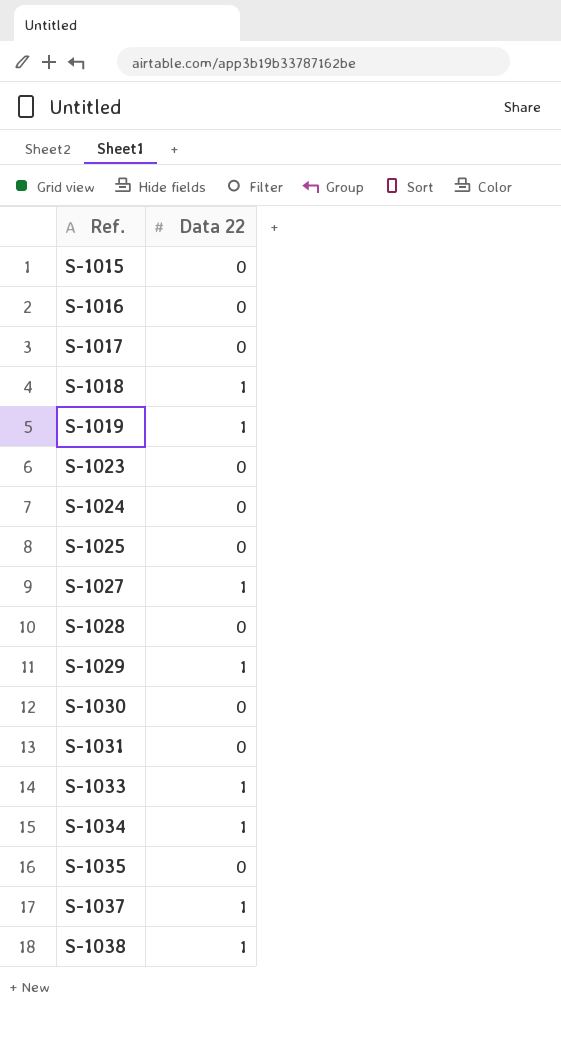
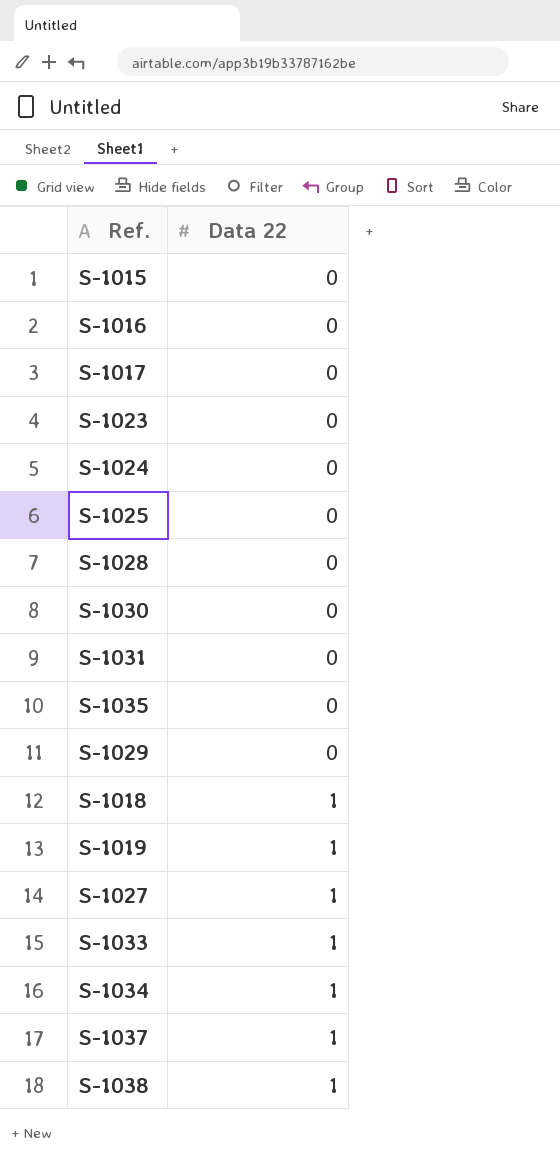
row order: Ref. ascending -> Data 22 ascending
S-1029 | Data 22: 1 -> 0

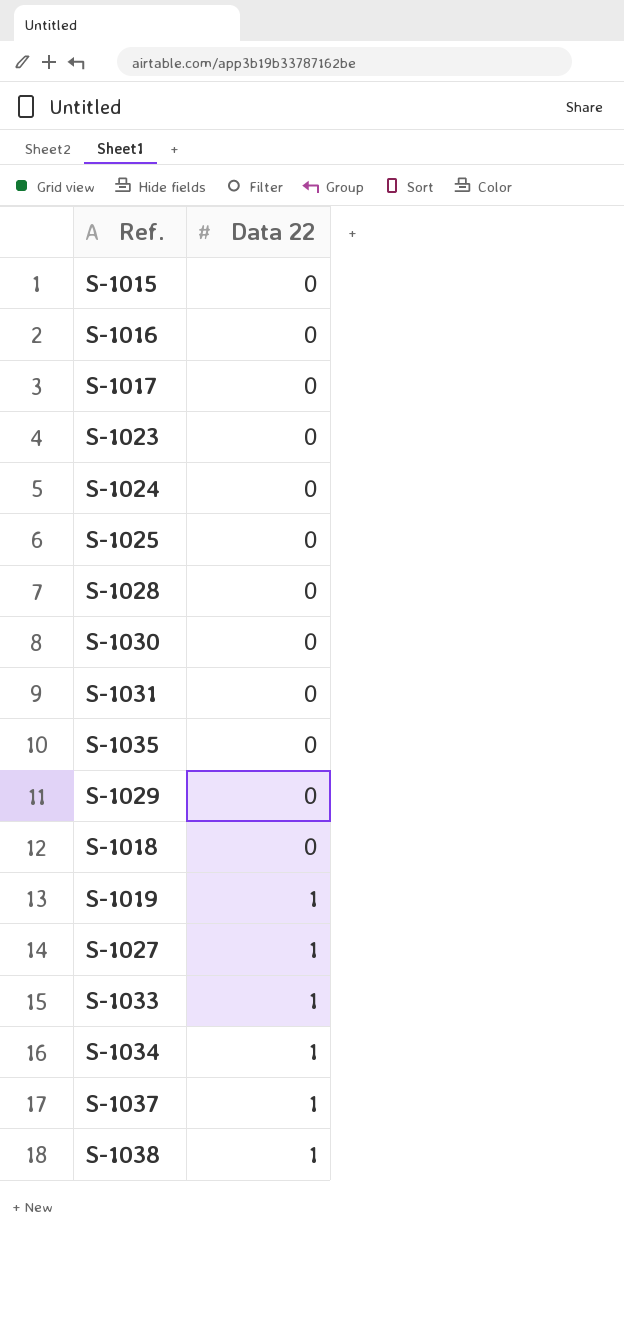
S-1018 | Data 22: 1 -> 0

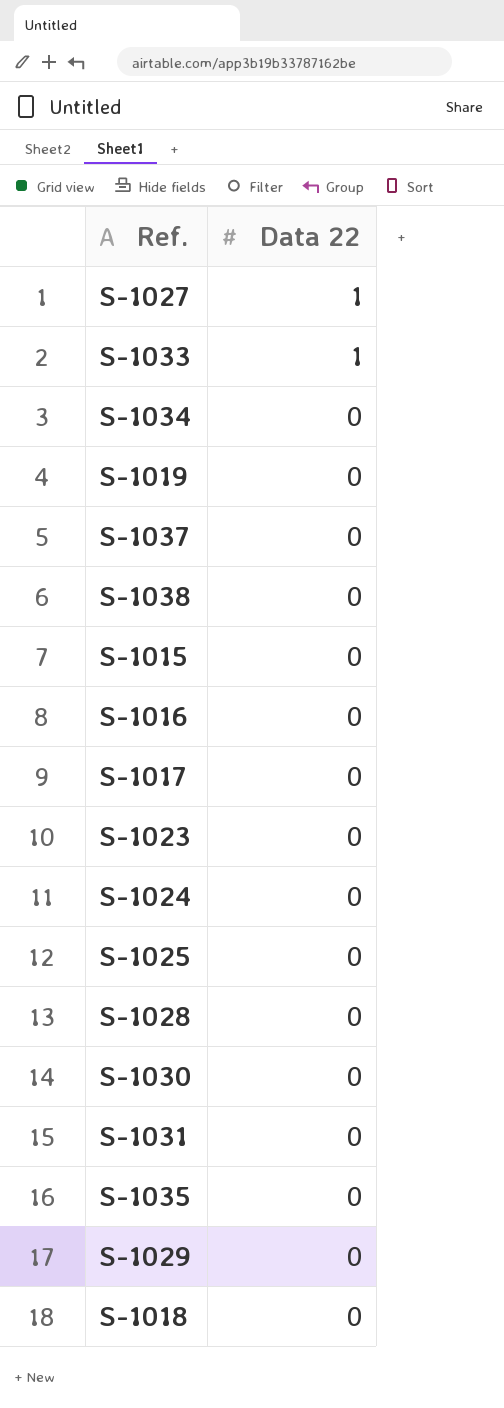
row order: Data 22 ascending -> Data 22 descending
S-1034 | Data 22: 1 -> 0
S-1019 | Data 22: 1 -> 0
S-1037 | Data 22: 1 -> 0
S-1038 | Data 22: 1 -> 0

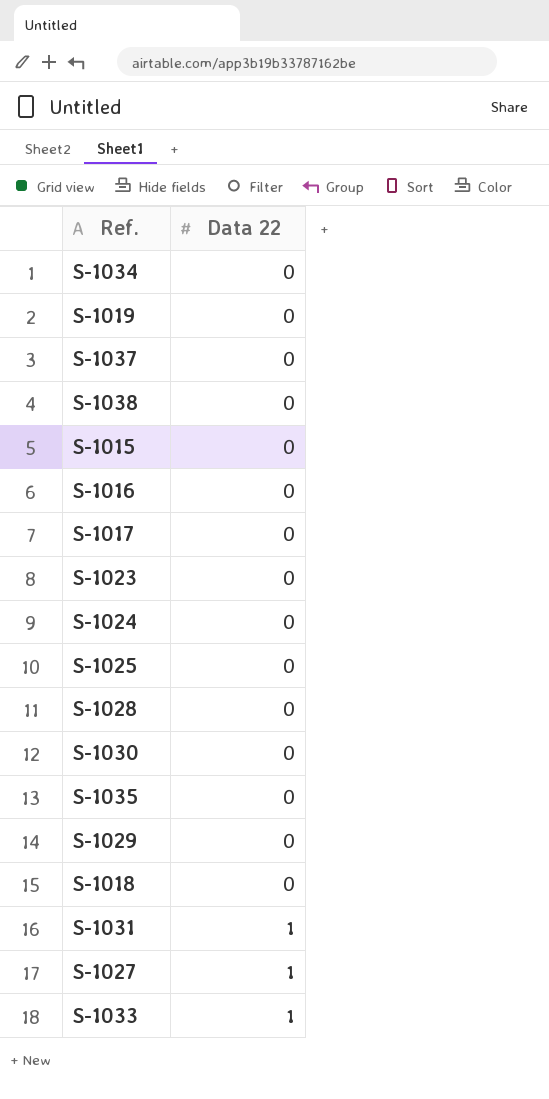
row order: Data 22 descending -> Data 22 ascending
S-1031 | Data 22: 0 -> 1

